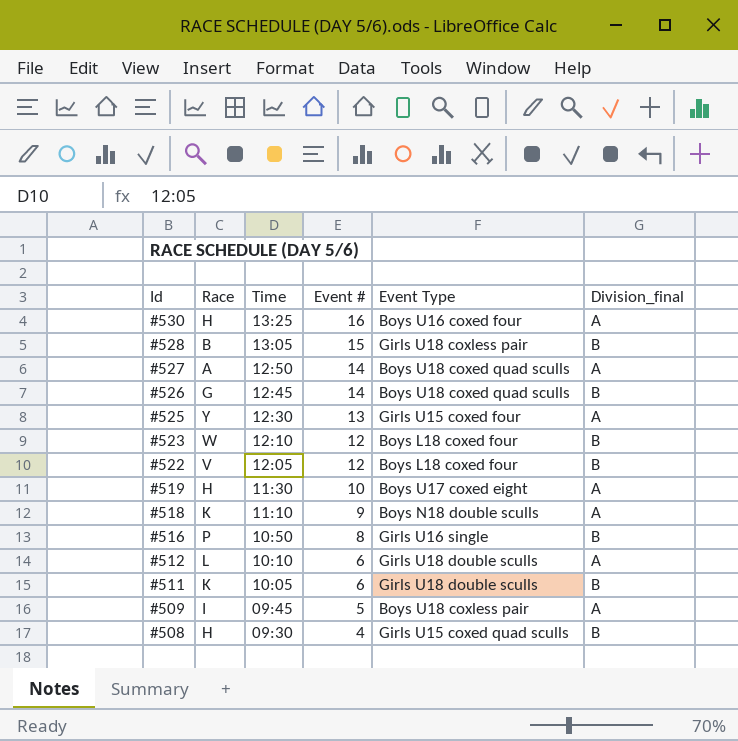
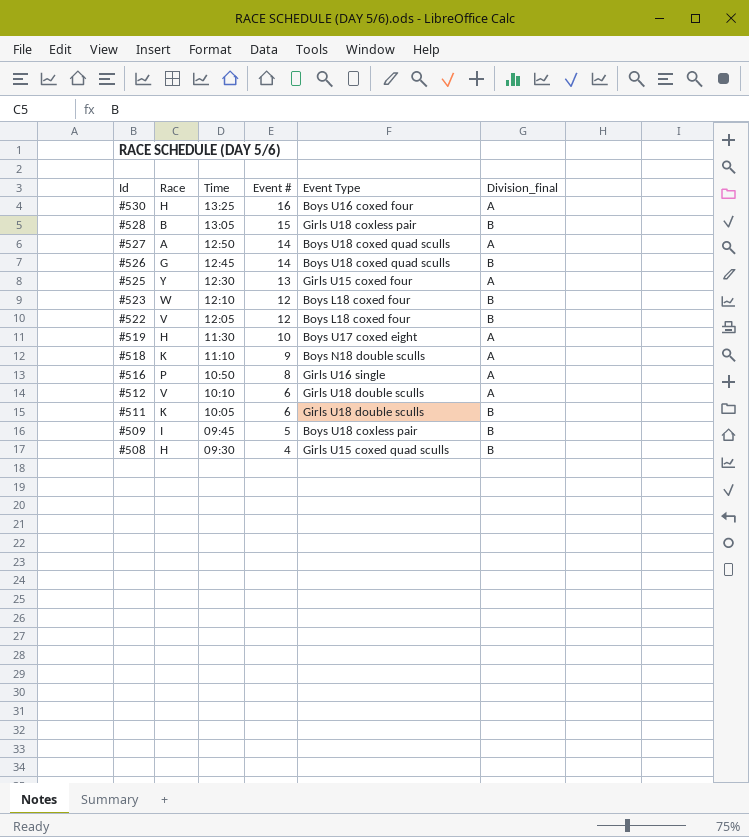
#516 | Division_final: B -> A
#512 | Race: L -> V
#509 | Division_final: A -> B

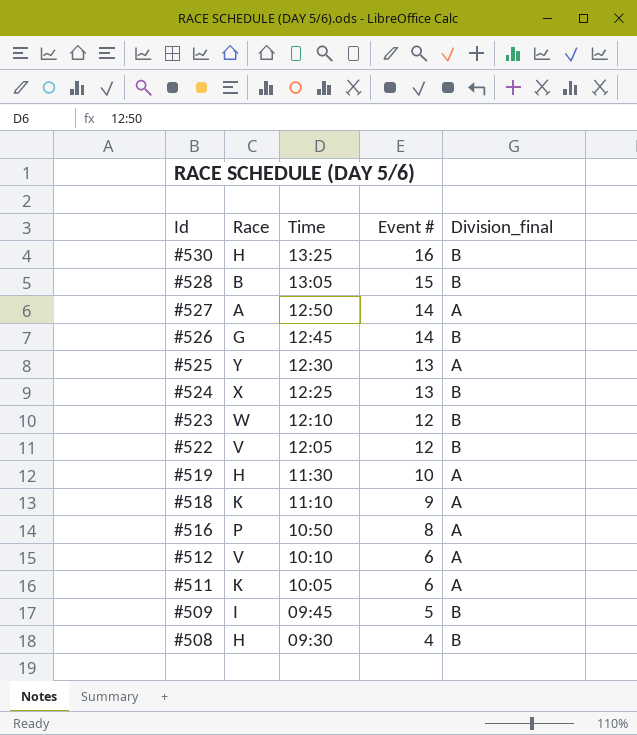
column Event Type | position: 5 -> none
#530 | Division_final: A -> B
row #524: none -> X | 12:25 | 13 | B
#511 | Division_final: B -> A

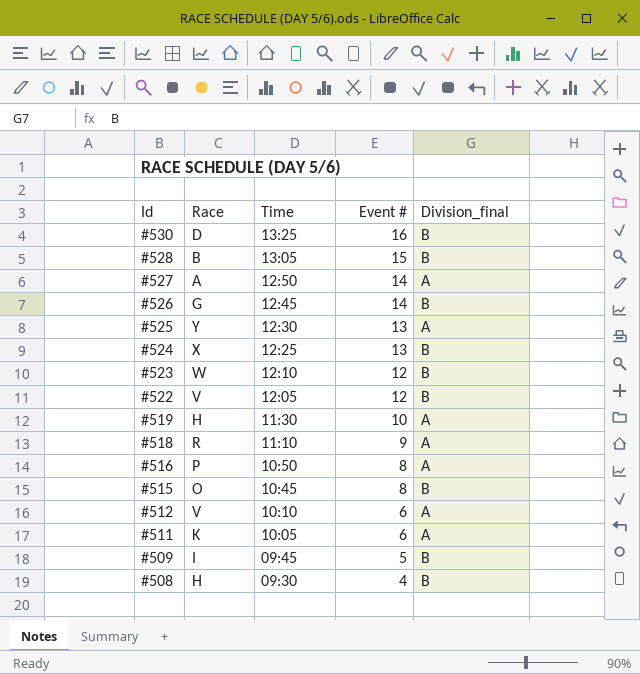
#530 | Race: H -> D
#518 | Race: K -> R
row #515: none -> O | 10:45 | 8 | B

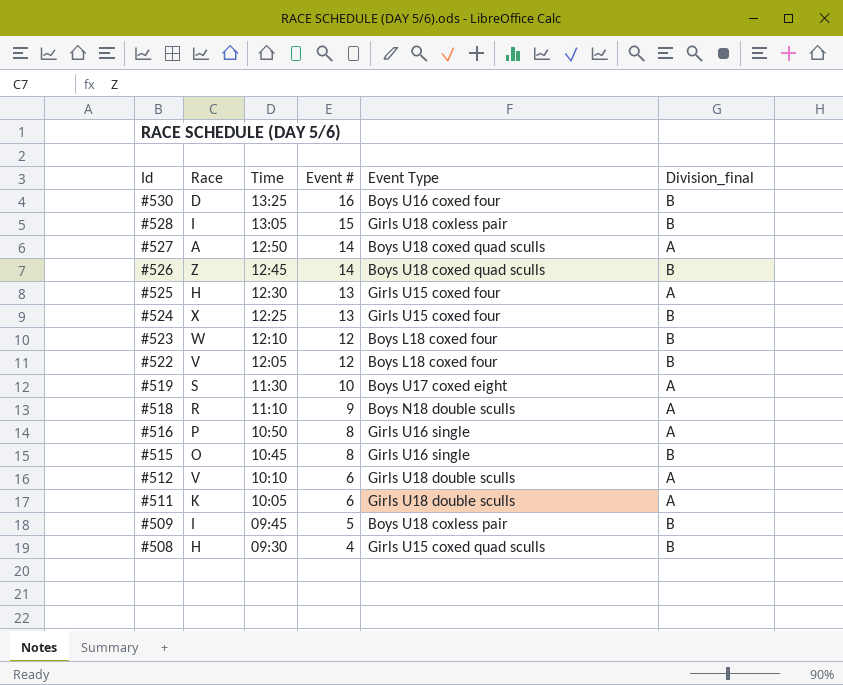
column Event Type | position: none -> 5
#528 | Race: B -> I
#526 | Race: G -> Z
#525 | Race: Y -> H
#519 | Race: H -> S

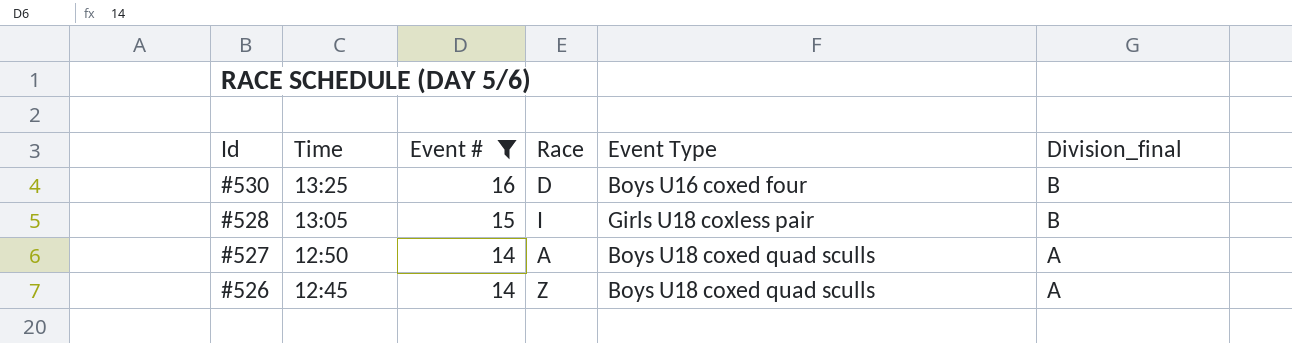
filter: none -> Event # >= 14
column Race | position: 2 -> 4
#526 | Division_final: B -> A

